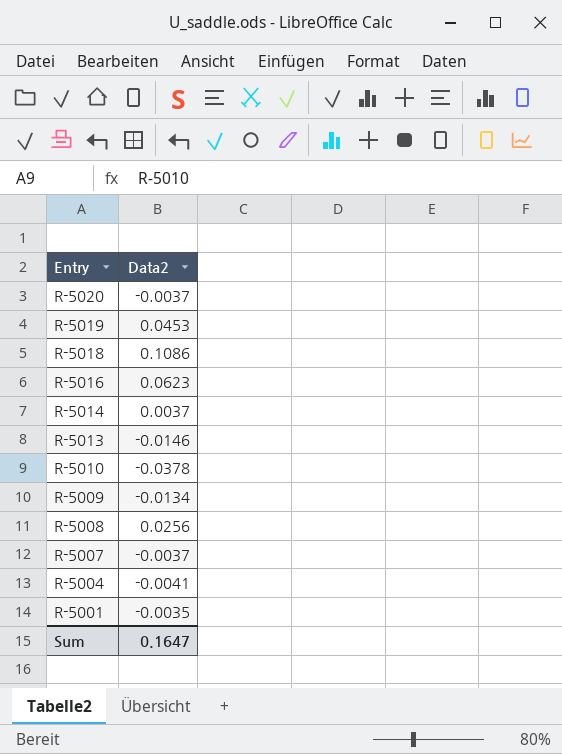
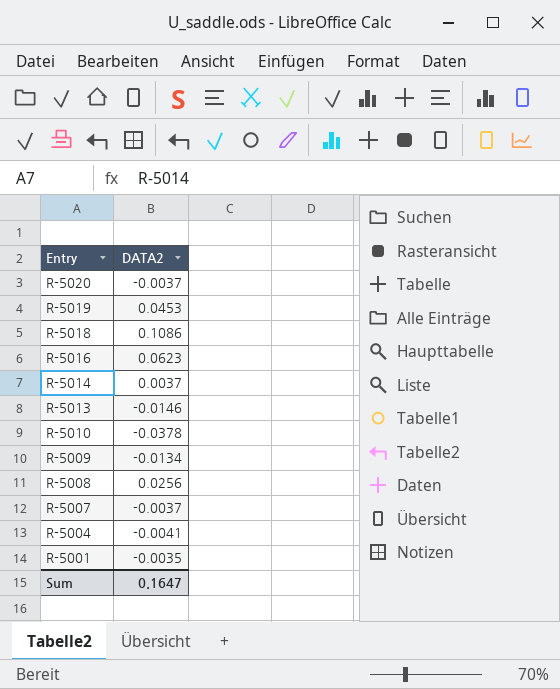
column name: Data2 -> DATA2

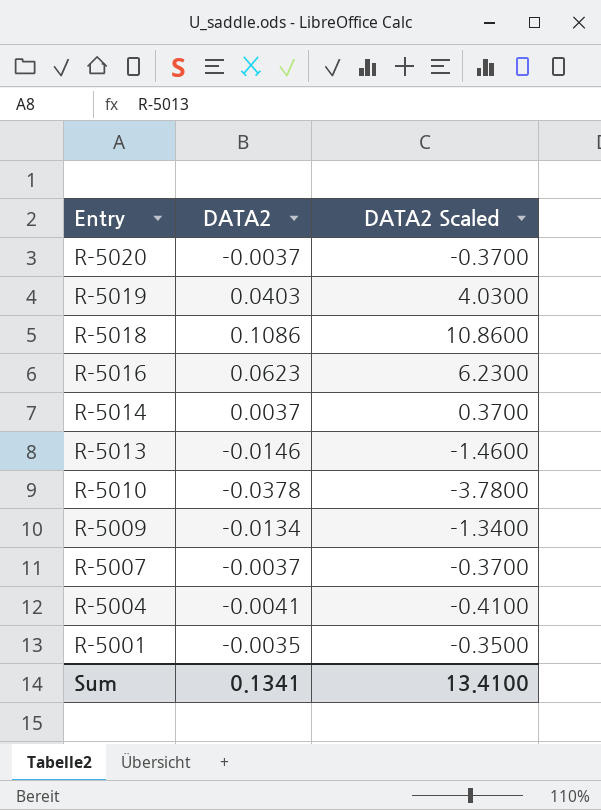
column DATA2 Scaled | formula: none -> [DATA2] * 100
row R-5008: 0.0256 -> none
R-5019 | DATA2: 0.0453 -> 0.0403
Sum | DATA2: 0.1647 -> 0.1341

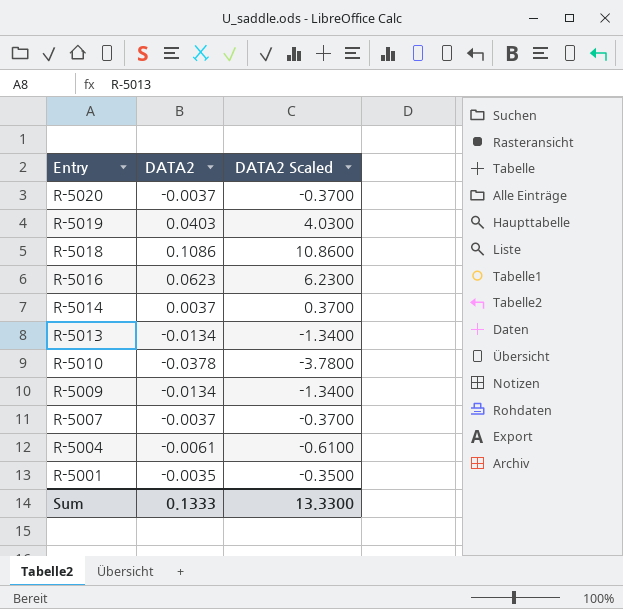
R-5013 | DATA2: -0.0146 -> -0.0134
R-5013 | DATA2 Scaled: -1.4600 -> -1.3400
R-5004 | DATA2: -0.0041 -> -0.0061
R-5004 | DATA2 Scaled: -0.4100 -> -0.6100
Sum | DATA2: 0.1341 -> 0.1333
Sum | DATA2 Scaled: 13.4100 -> 13.3300

